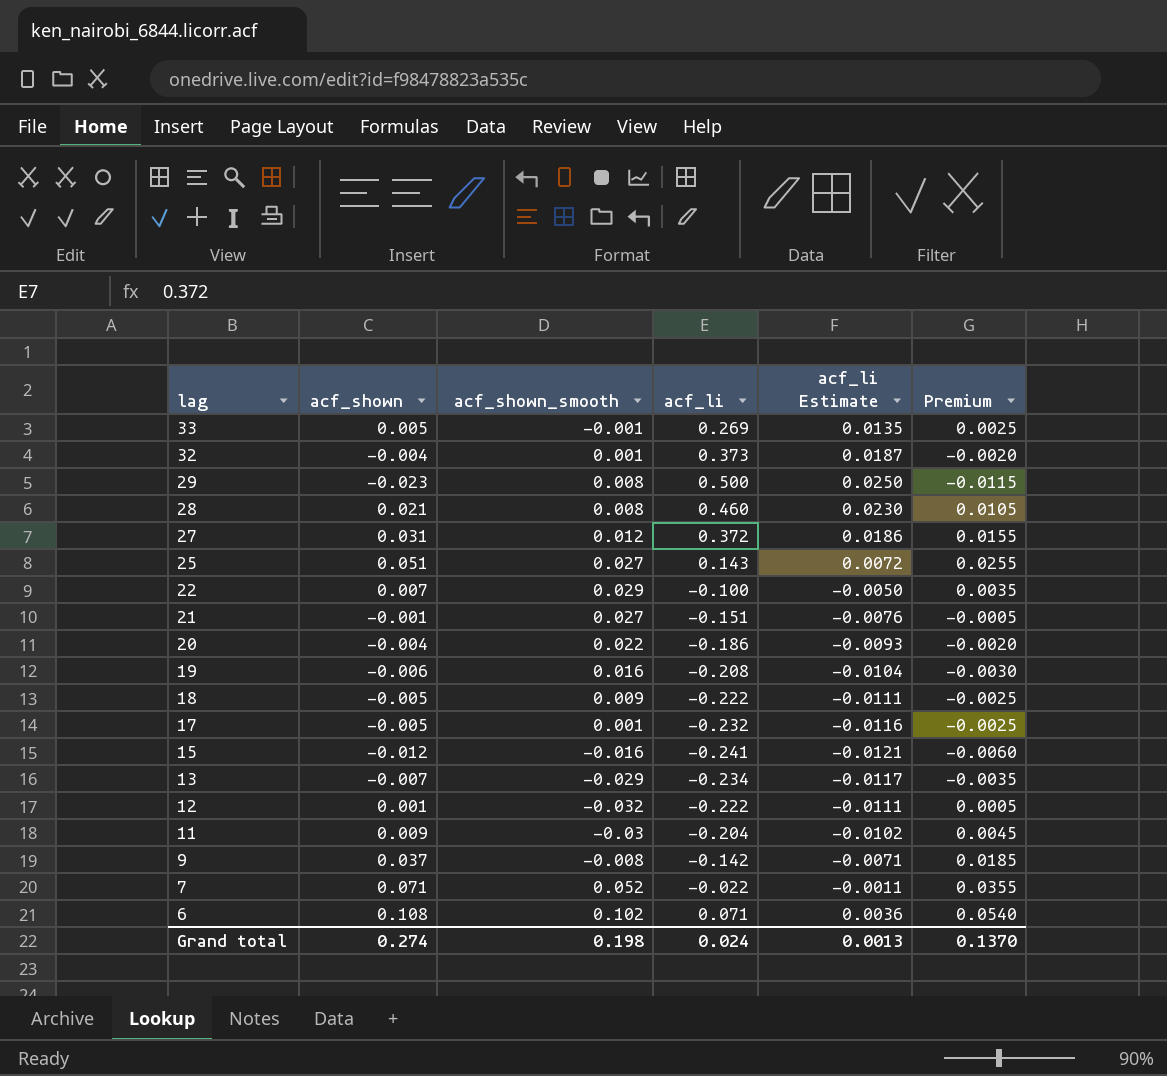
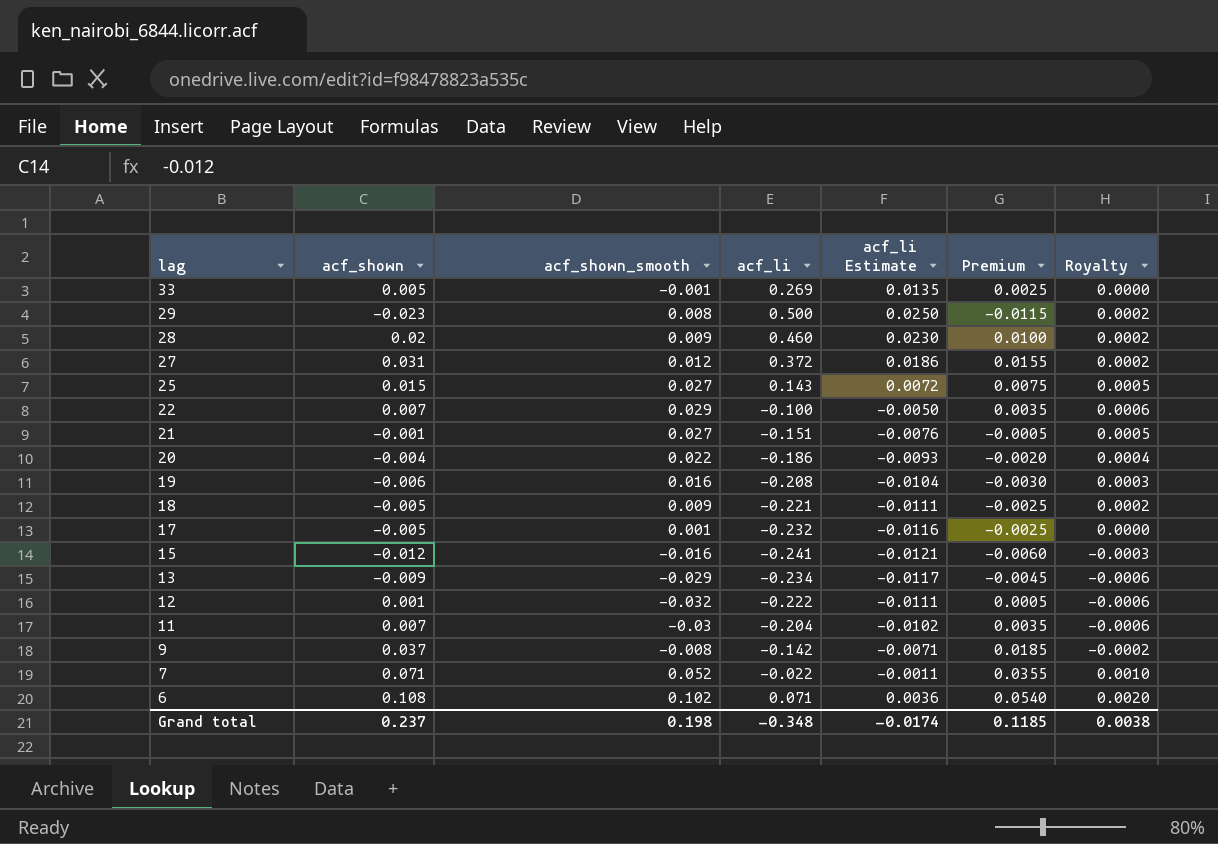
column Royalty | formula: none -> [acf_shown_smooth] * 0.02
row 32: -0.004 | 0.001 | 0.373 | 0.0187 | -0.0020 -> none
28 | acf_shown: 0.021 -> 0.02
28 | acf_shown_smooth: 0.008 -> 0.009
28 | Premium: 0.0105 -> 0.0100
25 | acf_shown: 0.051 -> 0.015
25 | Premium: 0.0255 -> 0.0075
18 | acf_li: -0.222 -> -0.221
13 | acf_shown: -0.007 -> -0.009
13 | Premium: -0.0035 -> -0.0045
11 | acf_shown: 0.009 -> 0.007
11 | Premium: 0.0045 -> 0.0035
Grand total | acf_shown: 0.274 -> 0.237
Grand total | acf_li: 0.024 -> -0.348
Grand total | acf_li Estimate: 0.0013 -> -0.0174
Grand total | Premium: 0.1370 -> 0.1185

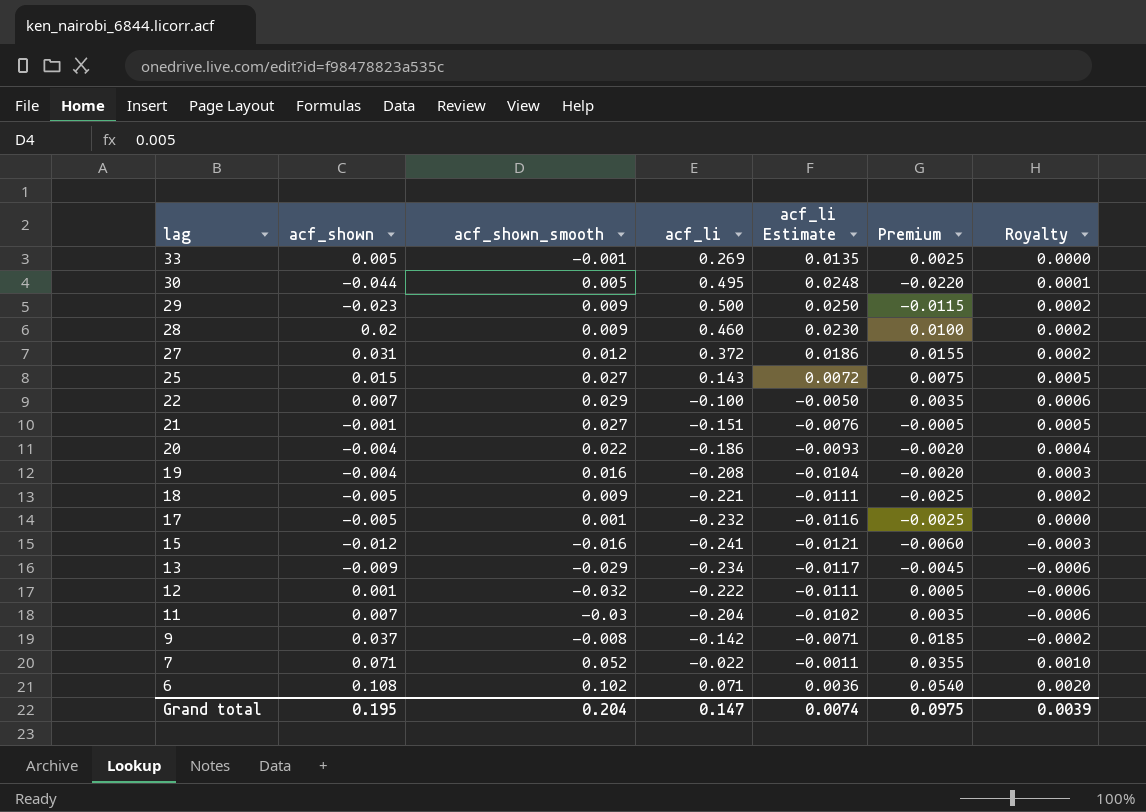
row 30: none -> -0.044 | 0.005 | 0.495 | 0.0248 | -0.0220 | 0.0001
29 | acf_shown_smooth: 0.008 -> 0.009
19 | acf_shown: -0.006 -> -0.004
19 | Premium: -0.0030 -> -0.0020
Grand total | acf_shown: 0.237 -> 0.195
Grand total | acf_shown_smooth: 0.198 -> 0.204
Grand total | acf_li: -0.348 -> 0.147
Grand total | acf_li Estimate: -0.0174 -> 0.0074
Grand total | Premium: 0.1185 -> 0.0975
Grand total | Royalty: 0.0038 -> 0.0039

